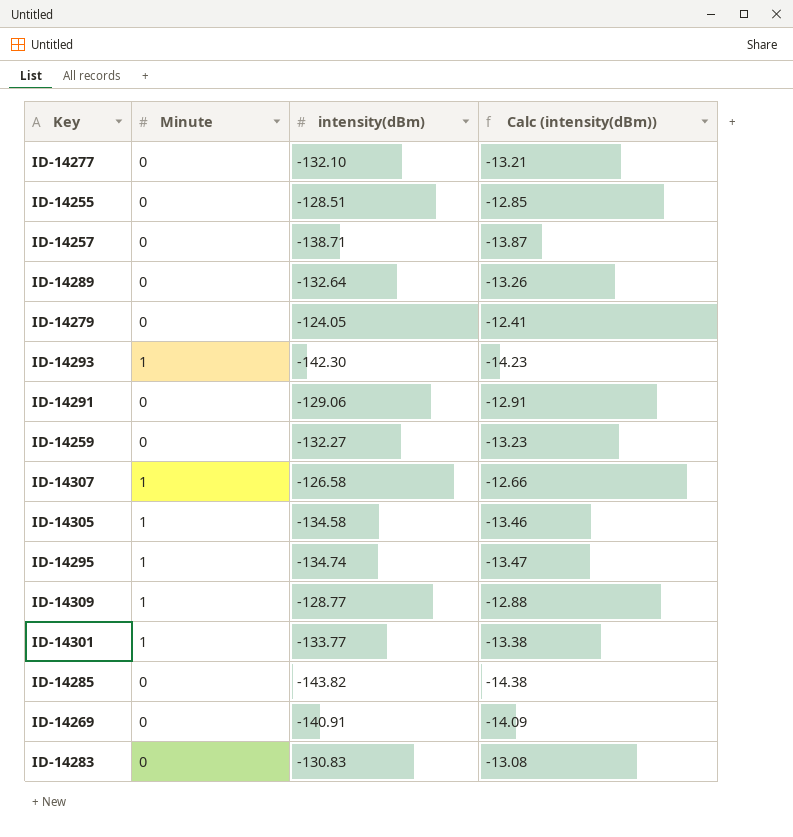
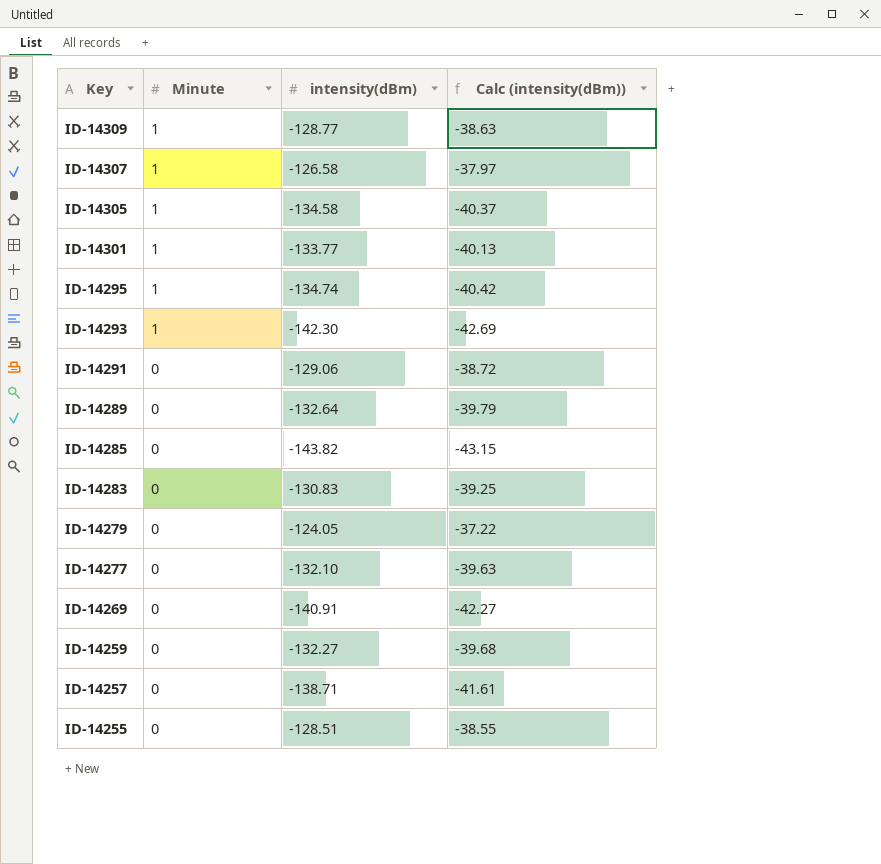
row order: none -> Key descending
column Calc (intensity(dBm)) | formula: [intensity(dBm)] * 0.1 -> [intensity(dBm)] * 0.3

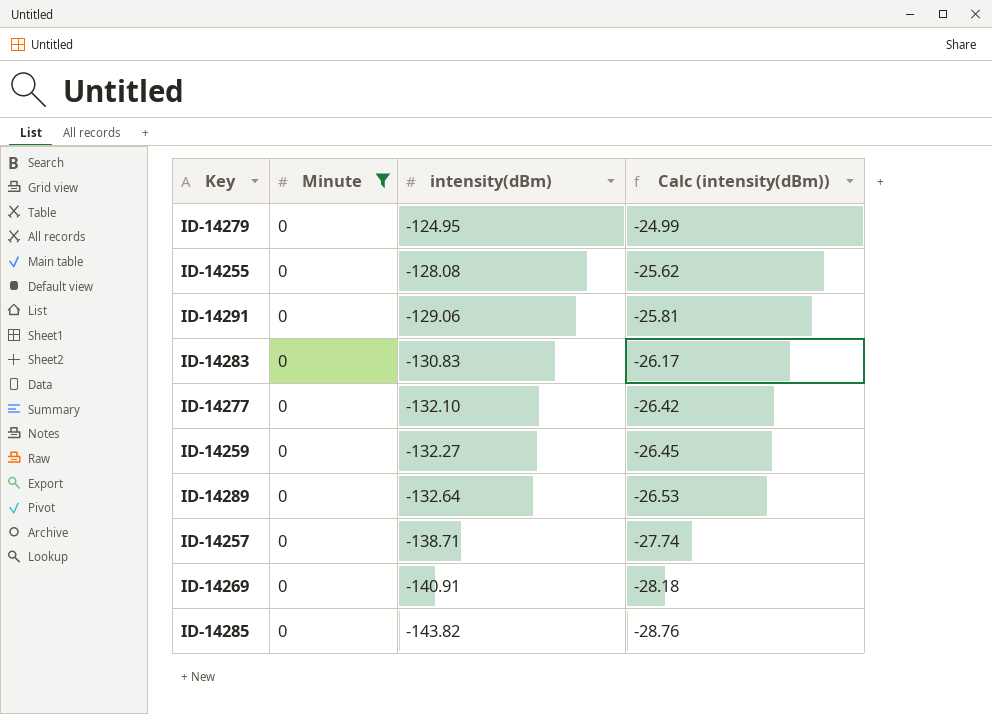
filter: none -> Minute = 0
row order: Key descending -> intensity(dBm) descending
column Calc (intensity(dBm)) | formula: [intensity(dBm)] * 0.3 -> [intensity(dBm)] * 0.2
ID-14279 | intensity(dBm): -124.05 -> -124.95
ID-14255 | intensity(dBm): -128.51 -> -128.08

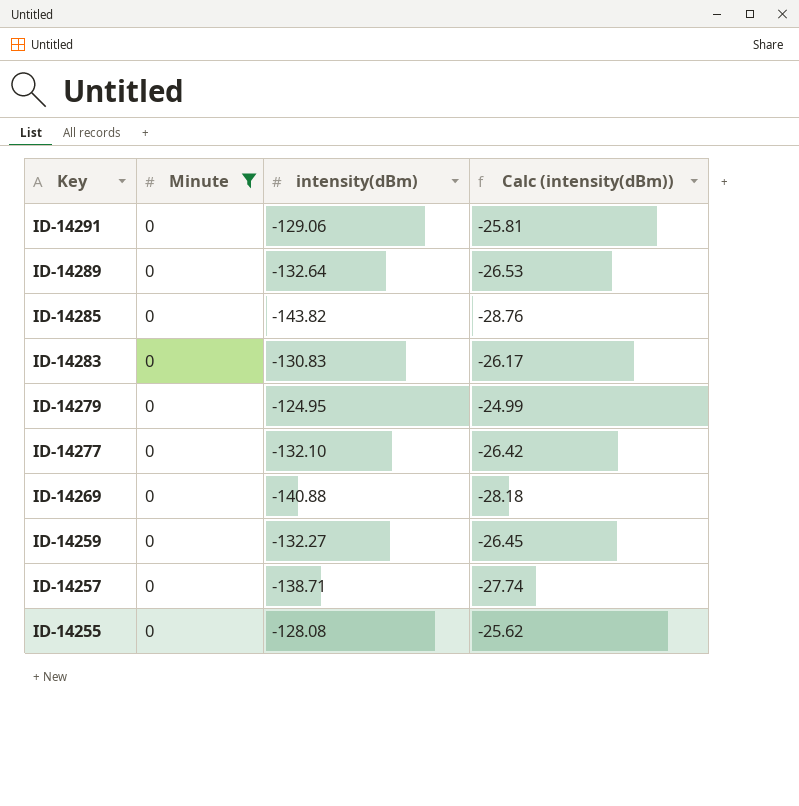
row order: intensity(dBm) descending -> Key descending
ID-14269 | intensity(dBm): -140.91 -> -140.88

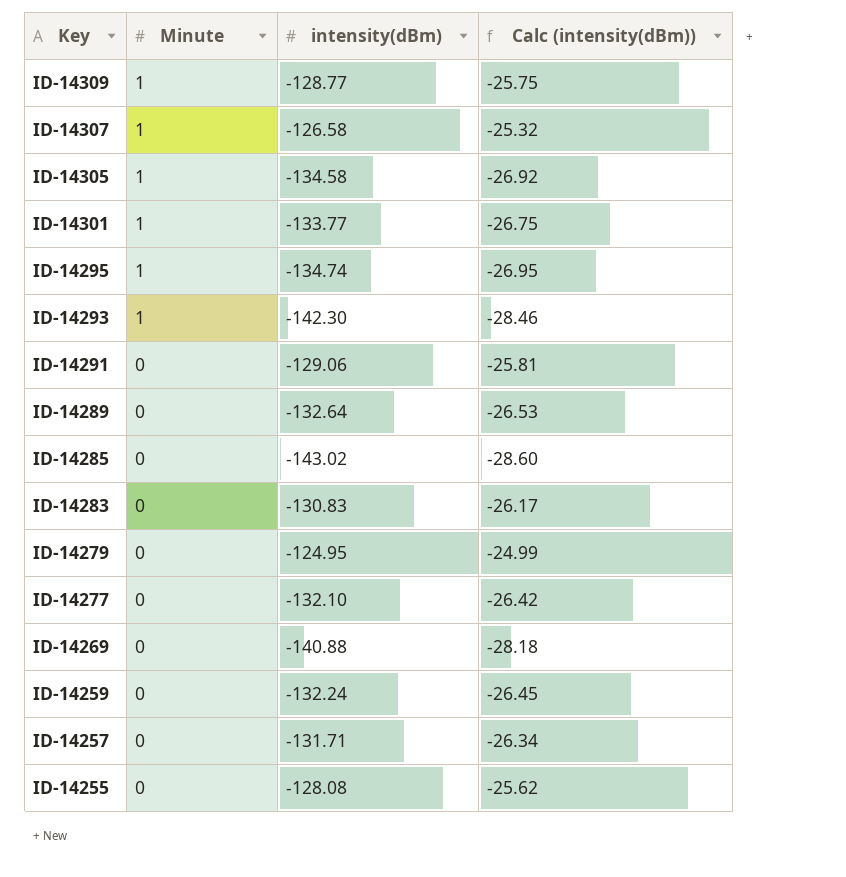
filter: Minute = 0 -> none
ID-14285 | intensity(dBm): -143.82 -> -143.02
ID-14285 | Calc (intensity(dBm)): -28.76 -> -28.60
ID-14259 | intensity(dBm): -132.27 -> -132.24
ID-14257 | intensity(dBm): -138.71 -> -131.71
ID-14257 | Calc (intensity(dBm)): -27.74 -> -26.34

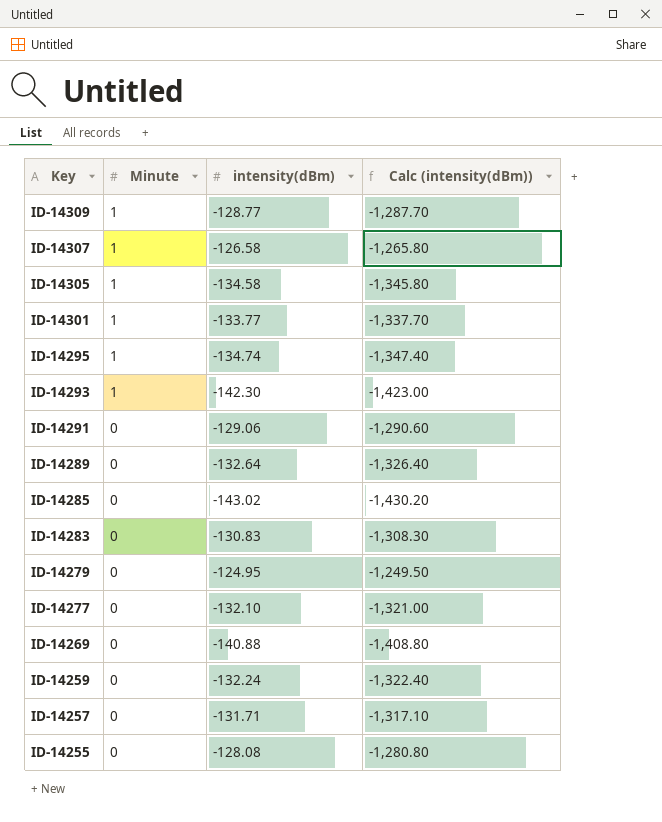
column Calc (intensity(dBm)) | formula: [intensity(dBm)] * 0.2 -> [intensity(dBm)] * 10

